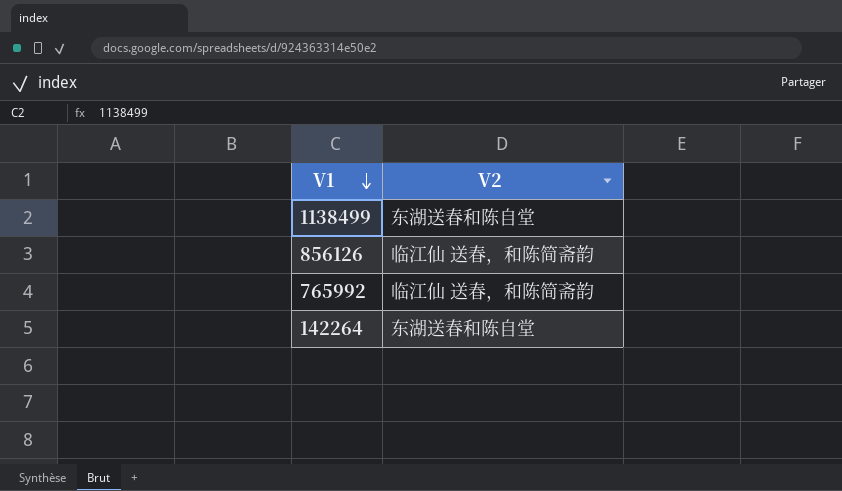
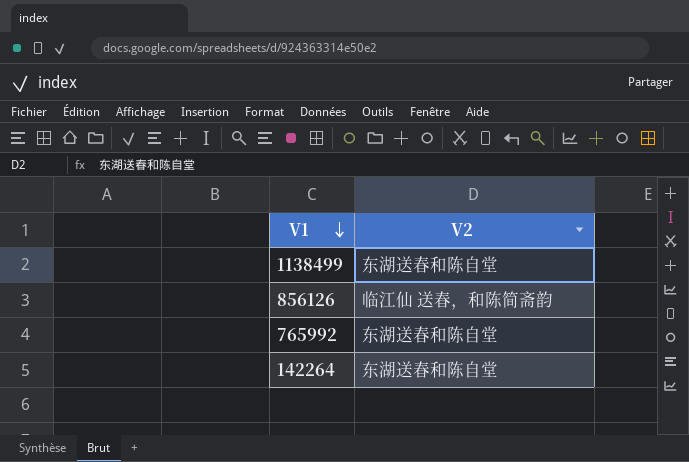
765992 | V2: 临江仙 送春，和陈简斋韵 -> 东湖送春和陈自堂

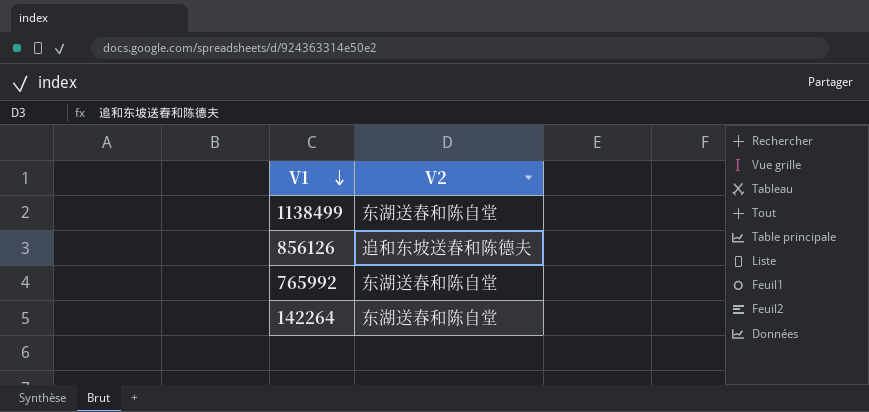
856126 | V2: 临江仙 送春，和陈简斋韵 -> 追和东坡送春和陈德夫

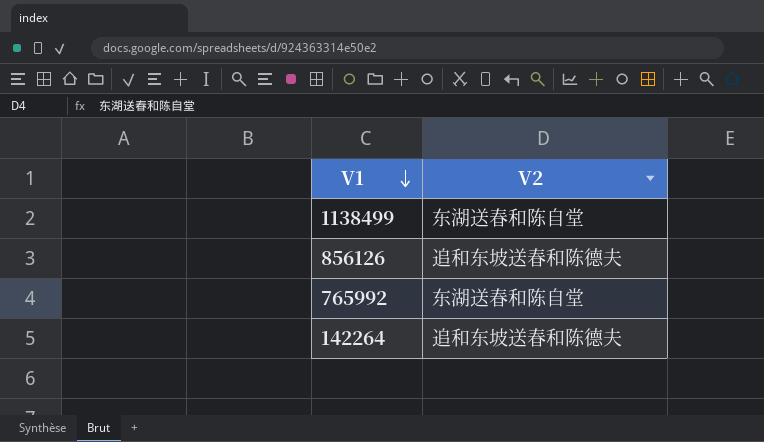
142264 | V2: 东湖送春和陈自堂 -> 追和东坡送春和陈德夫

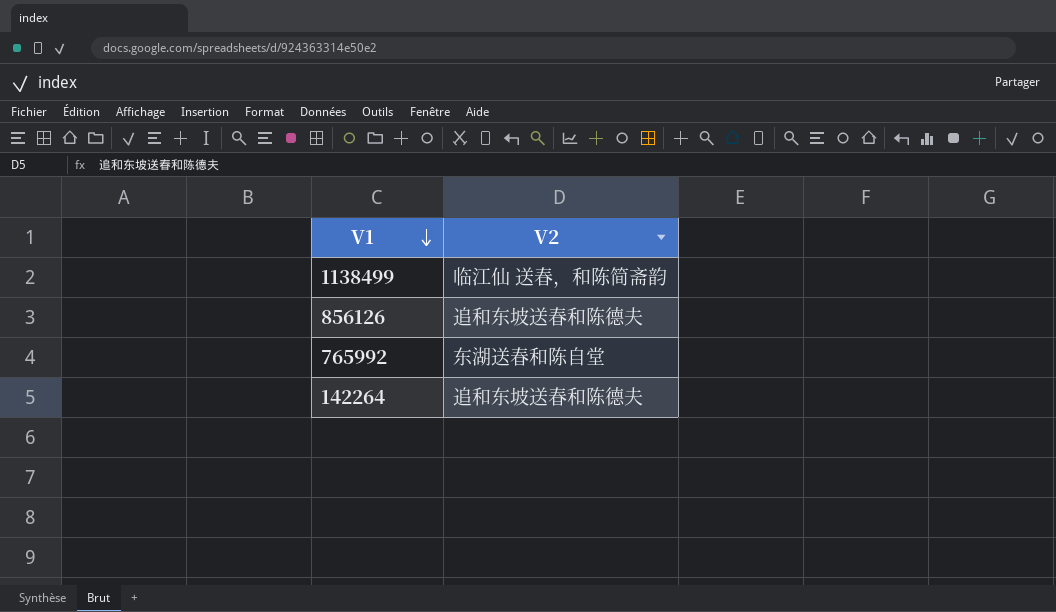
1138499 | V2: 东湖送春和陈自堂 -> 临江仙 送春，和陈简斋韵

